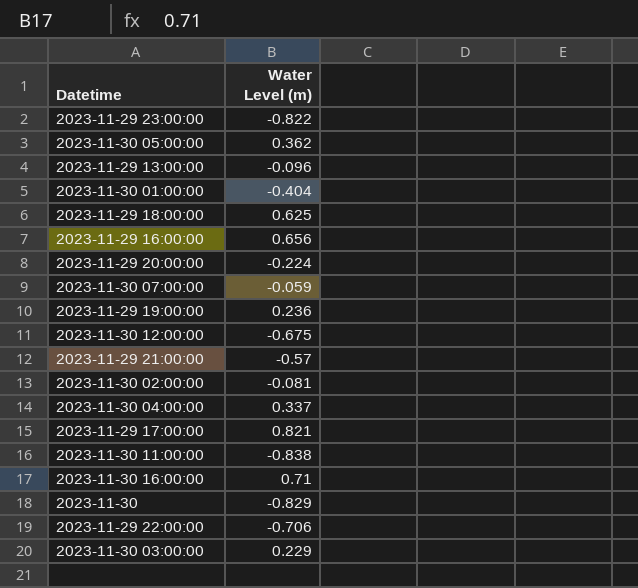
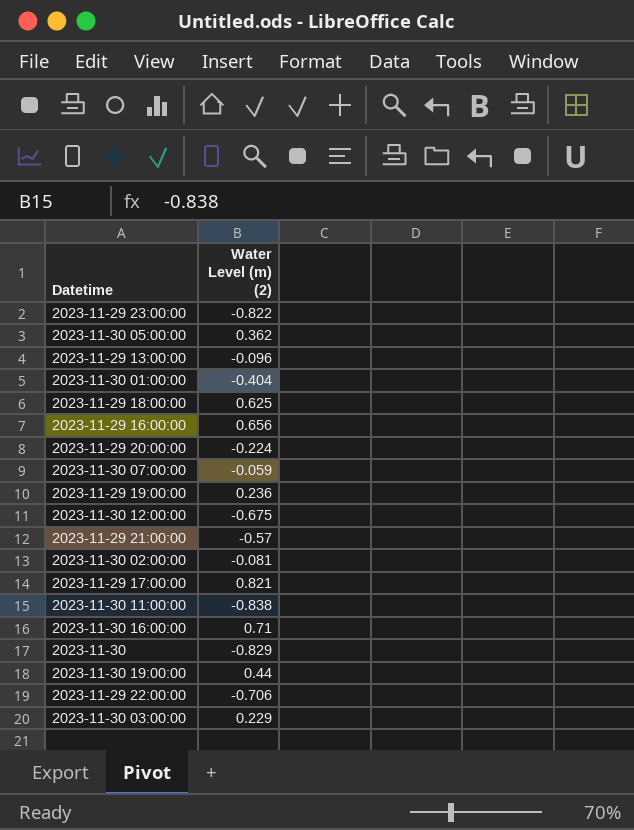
column name: Water Level (m) -> Water Level (m) (2)
row 2023-11-30 04:00:00: 0.337 -> none
row 2023-11-30 19:00:00: none -> 0.44

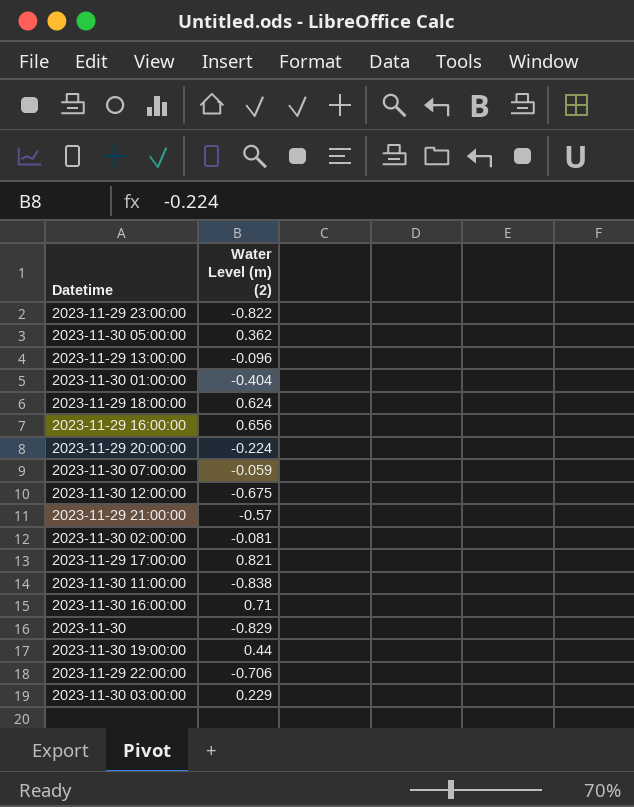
row 2023-11-29 19:00:00: 0.236 -> none
2023-11-29 18:00:00 | Water Level (m) (2): 0.625 -> 0.624

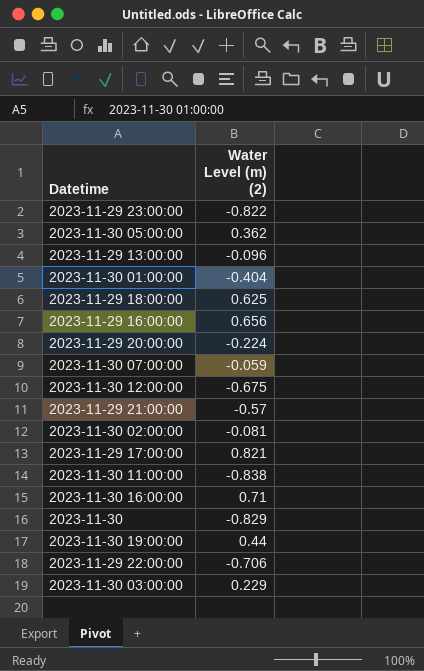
2023-11-29 18:00:00 | Water Level (m) (2): 0.624 -> 0.625

